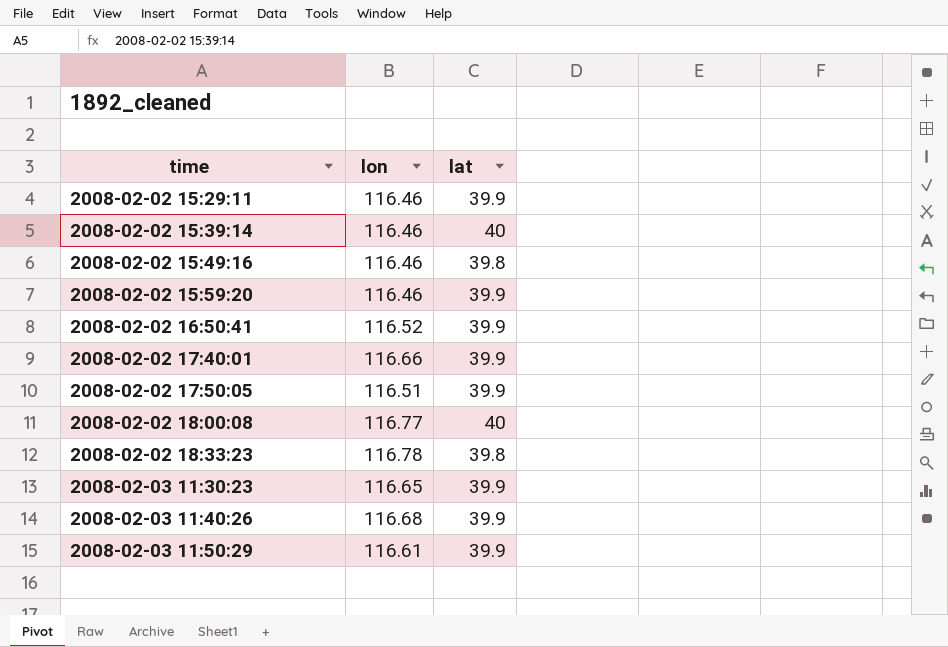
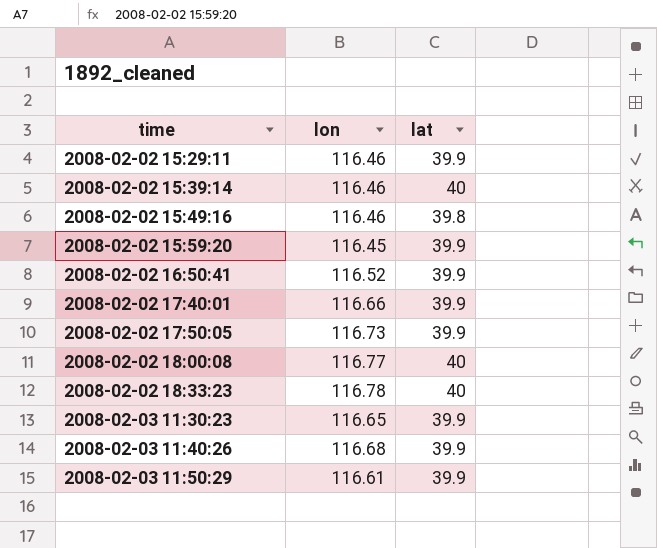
2008-02-02 15:59:20 | lon: 116.46 -> 116.45
2008-02-02 17:50:05 | lon: 116.51 -> 116.73
2008-02-02 18:33:23 | lat: 39.8 -> 40

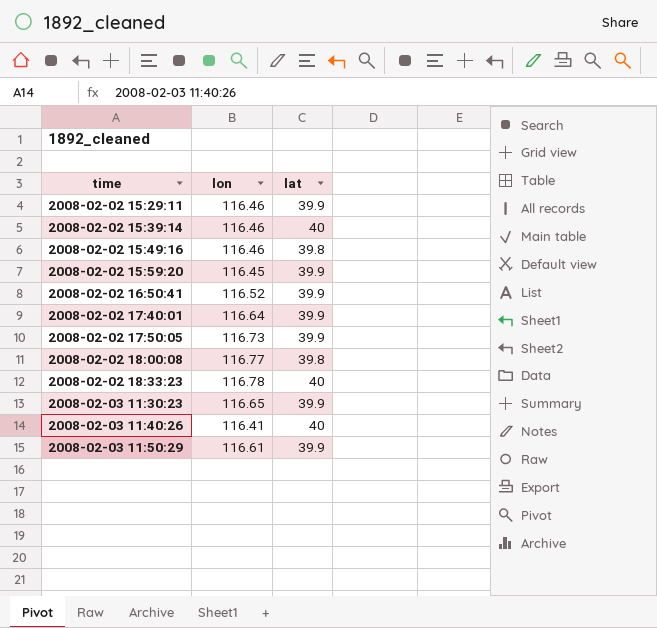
2008-02-02 17:40:01 | lon: 116.66 -> 116.64
2008-02-02 18:00:08 | lat: 40 -> 39.8
2008-02-03 11:40:26 | lon: 116.68 -> 116.41
2008-02-03 11:40:26 | lat: 39.9 -> 40

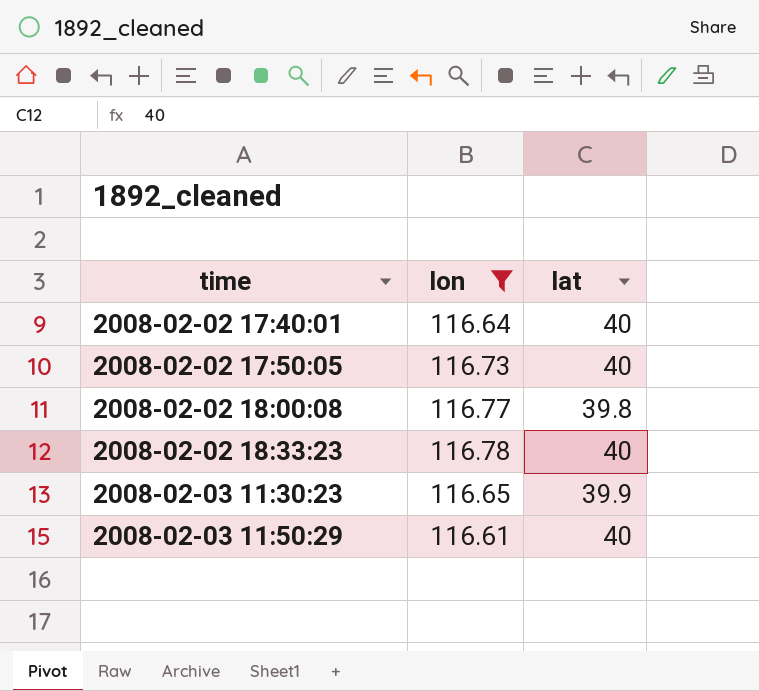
filter: none -> lon >= 116.61
2008-02-02 17:40:01 | lat: 39.9 -> 40
2008-02-02 17:50:05 | lat: 39.9 -> 40
2008-02-03 11:50:29 | lat: 39.9 -> 40

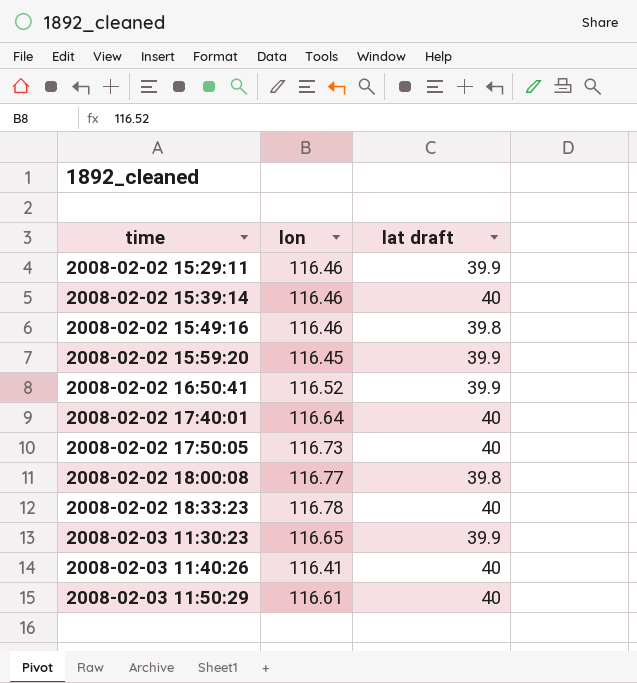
filter: lon >= 116.61 -> none
column name: lat -> lat draft

